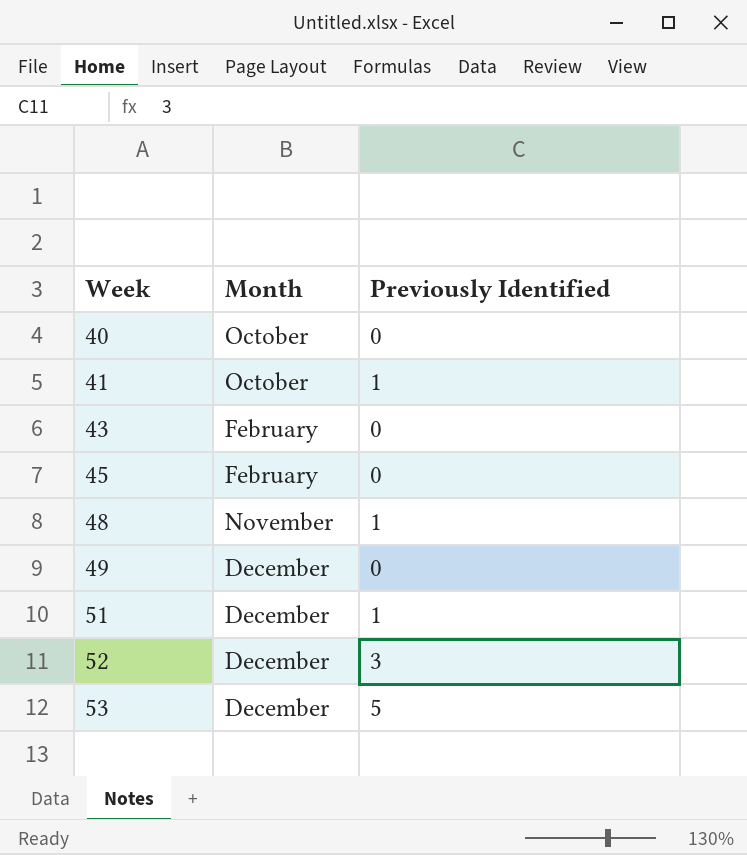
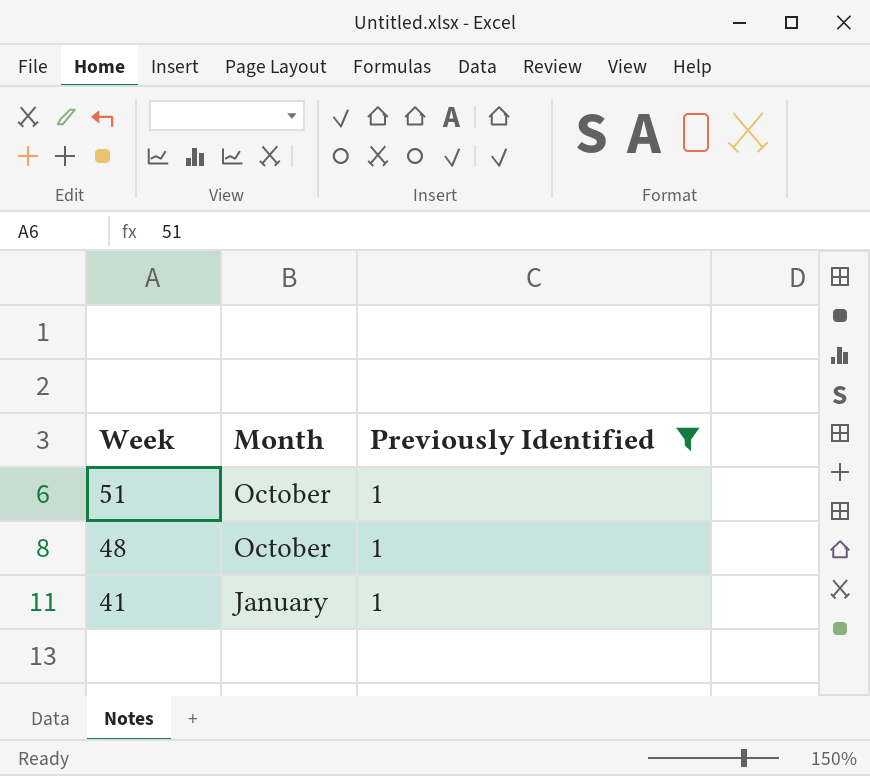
filter: none -> Previously Identified = 1
row order: Week ascending -> Week descending
51 | Month: December -> October
48 | Month: November -> October
41 | Month: October -> January

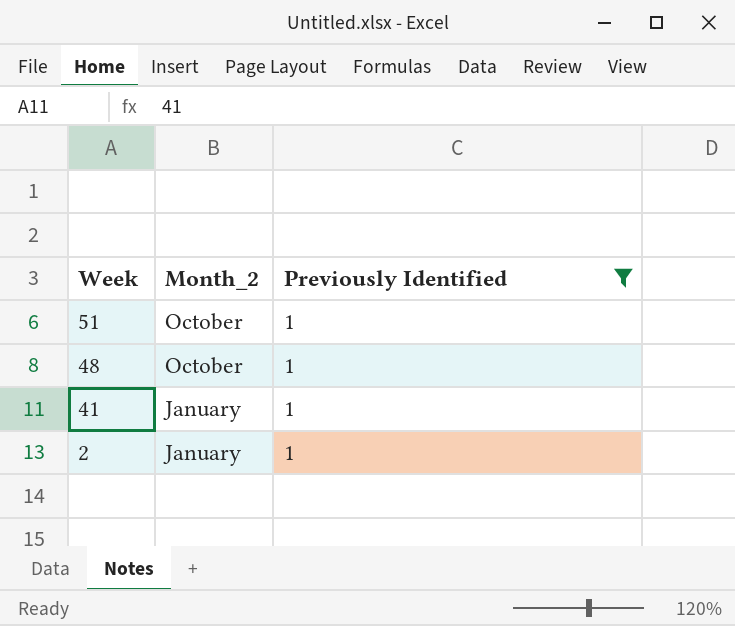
column name: Month -> Month_2
row 2: none -> January | 1

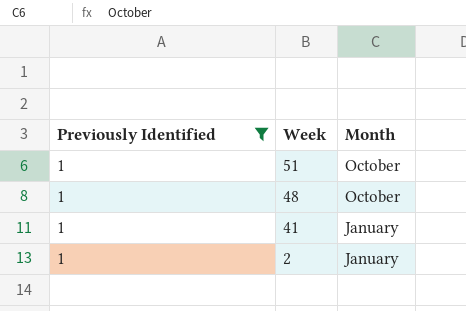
column Previously Identified | position: 3 -> 1
column name: Month_2 -> Month

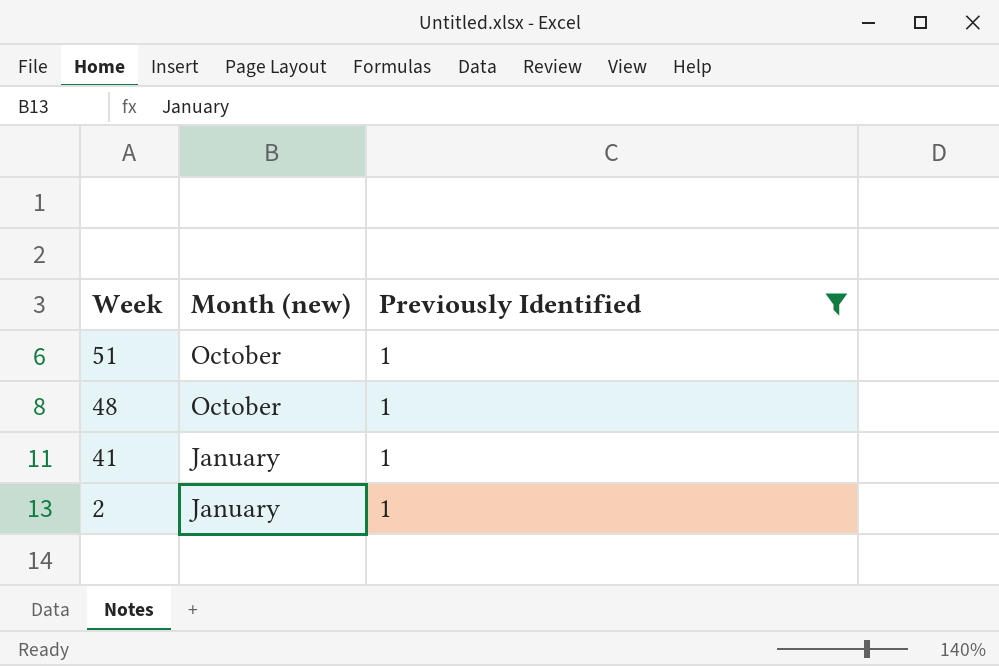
column name: Month -> Month (new)
column Previously Identified | position: 1 -> 3

